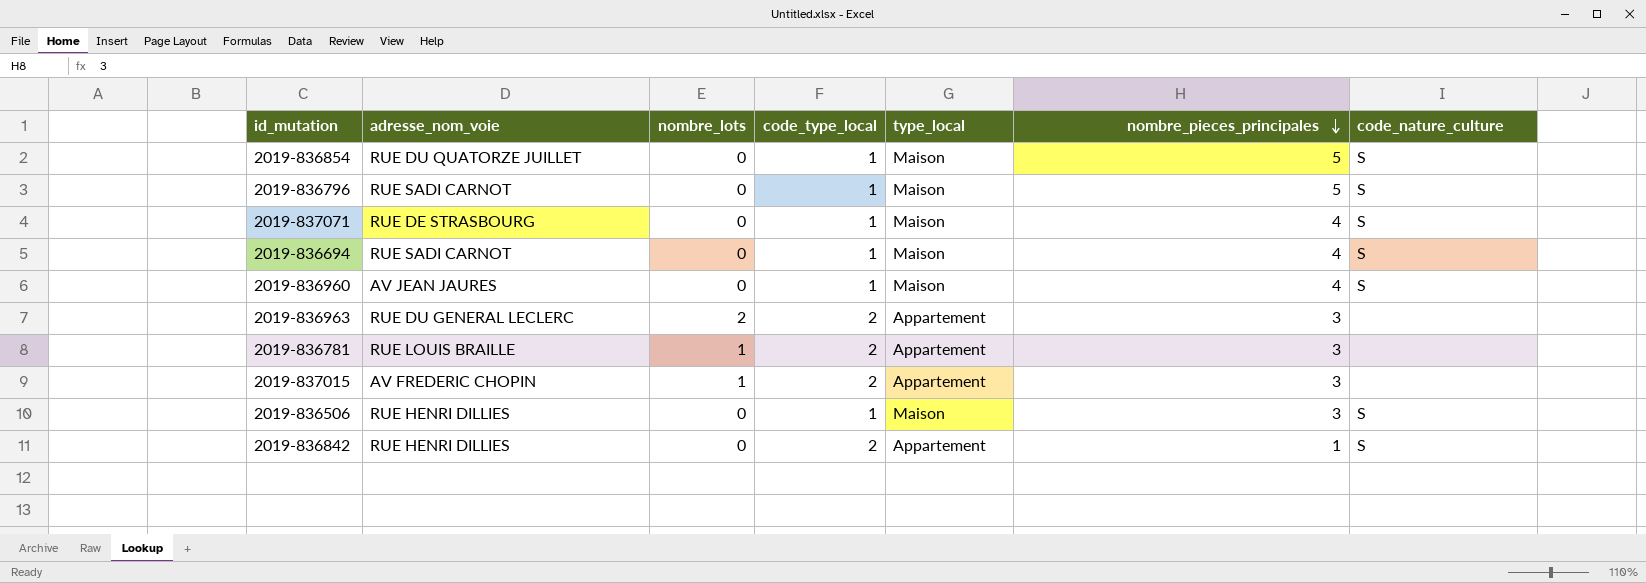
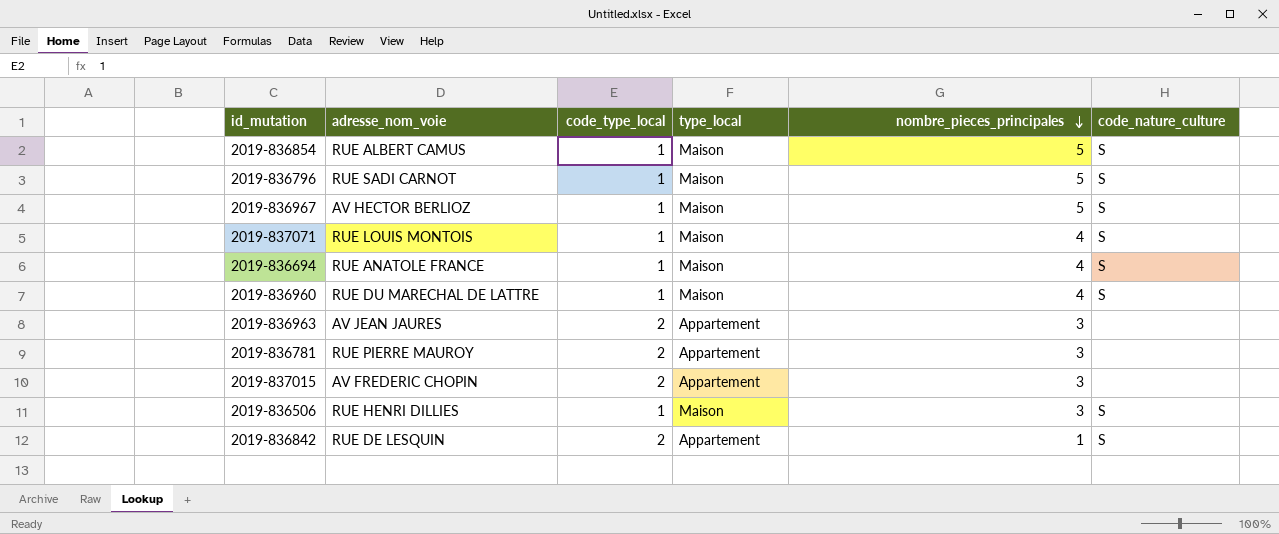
column nombre_lots | position: 3 -> none
2019-836854 | adresse_nom_voie: RUE DU QUATORZE JUILLET -> RUE ALBERT CAMUS
row 2019-836967: none -> AV HECTOR BERLIOZ | 1 | Maison | 5 | S
2019-837071 | adresse_nom_voie: RUE DE STRASBOURG -> RUE LOUIS MONTOIS
2019-836694 | adresse_nom_voie: RUE SADI CARNOT -> RUE ANATOLE FRANCE
2019-836960 | adresse_nom_voie: AV JEAN JAURES -> RUE DU MARECHAL DE LATTRE
2019-836963 | adresse_nom_voie: RUE DU GENERAL LECLERC -> AV JEAN JAURES
2019-836781 | adresse_nom_voie: RUE LOUIS BRAILLE -> RUE PIERRE MAUROY
2019-836842 | adresse_nom_voie: RUE HENRI DILLIES -> RUE DE LESQUIN

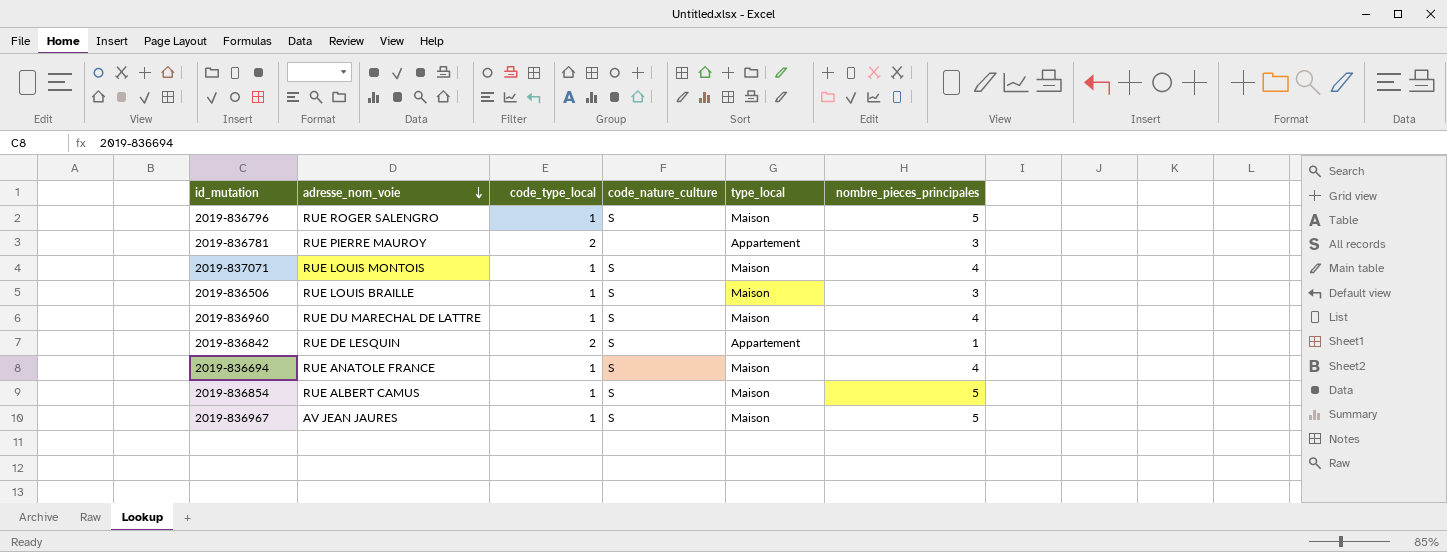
row order: nombre_pieces_principales descending -> adresse_nom_voie descending
column code_nature_culture | position: 6 -> 4
row 2019-836963: AV JEAN JAURES | 2 | Appartement | 3 | none -> none
row 2019-837015: AV FREDERIC CHOPIN | 2 | Appartement | 3 | none -> none
2019-836796 | adresse_nom_voie: RUE SADI CARNOT -> RUE ROGER SALENGRO
2019-836506 | adresse_nom_voie: RUE HENRI DILLIES -> RUE LOUIS BRAILLE
2019-836967 | adresse_nom_voie: AV HECTOR BERLIOZ -> AV JEAN JAURES

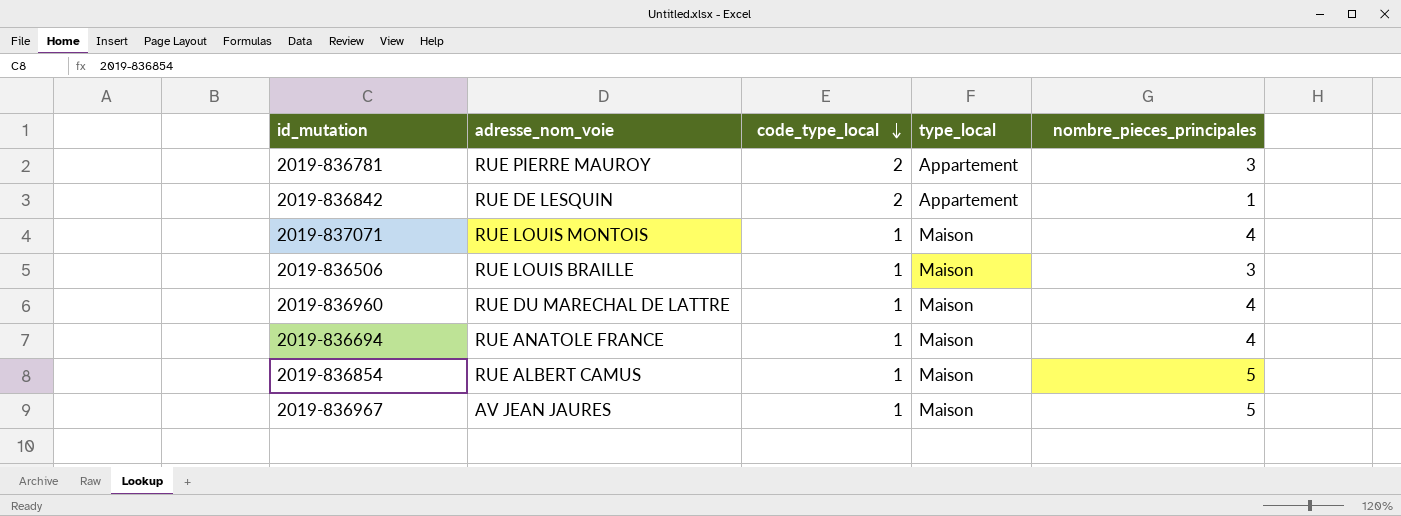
row order: adresse_nom_voie descending -> code_type_local descending
column code_nature_culture | position: 4 -> none
row 2019-836796: RUE ROGER SALENGRO | 1 | S | Maison | 5 -> none

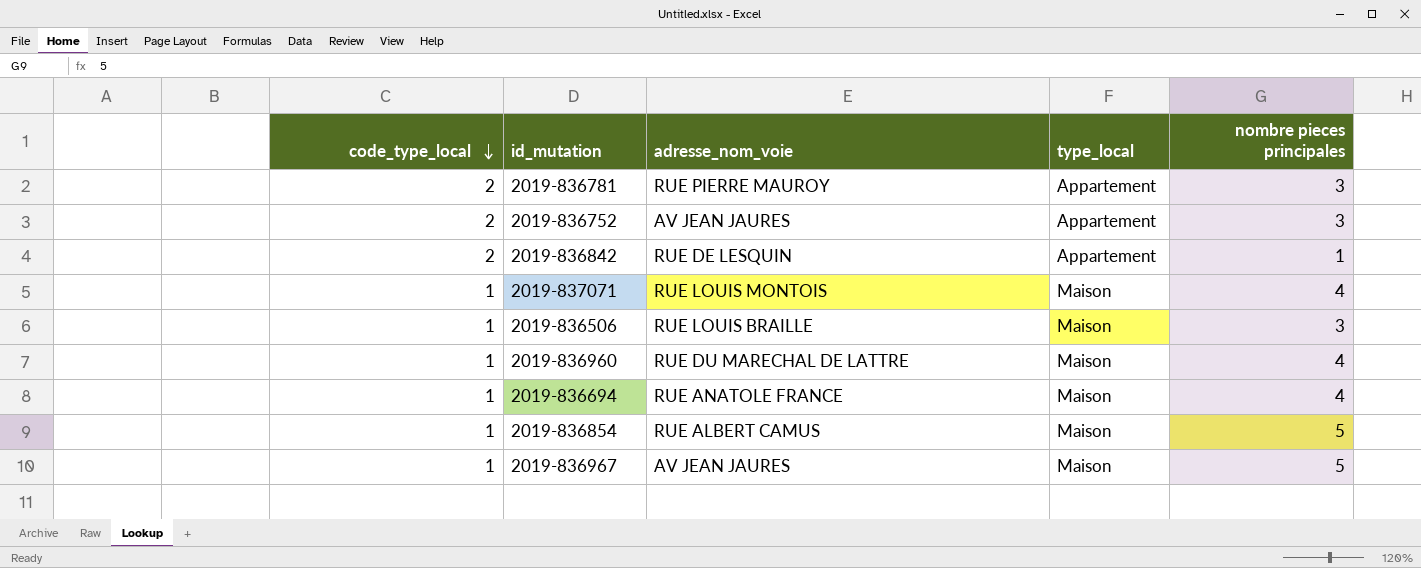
column code_type_local | position: 3 -> 1
column name: nombre_pieces_principales -> nombre pieces principales
row 2019-836752: none -> 2 | AV JEAN JAURES | Appartement | 3

